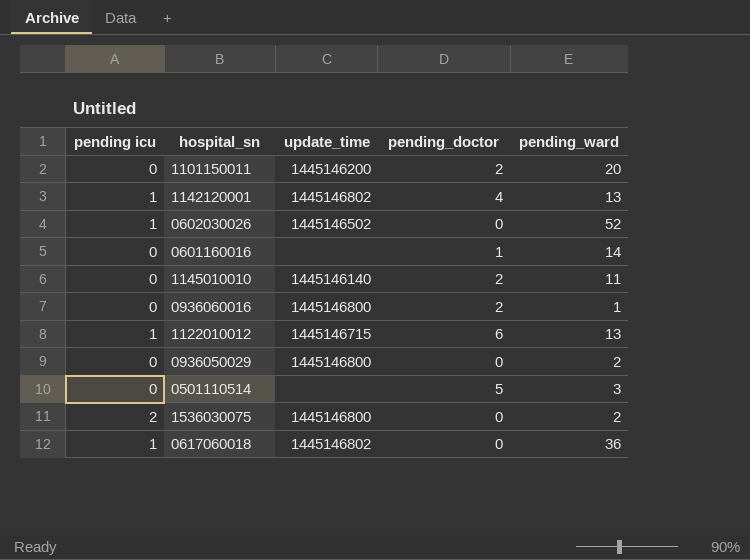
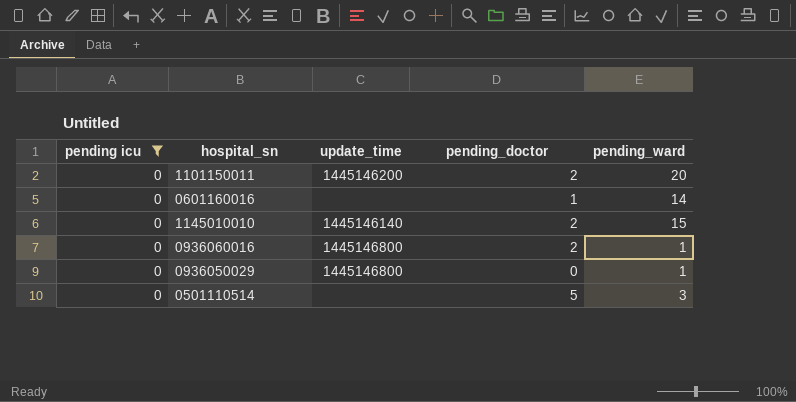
filter: none -> pending icu = 0
1145010010 | pending_ward: 11 -> 15
0936050029 | pending_ward: 2 -> 1

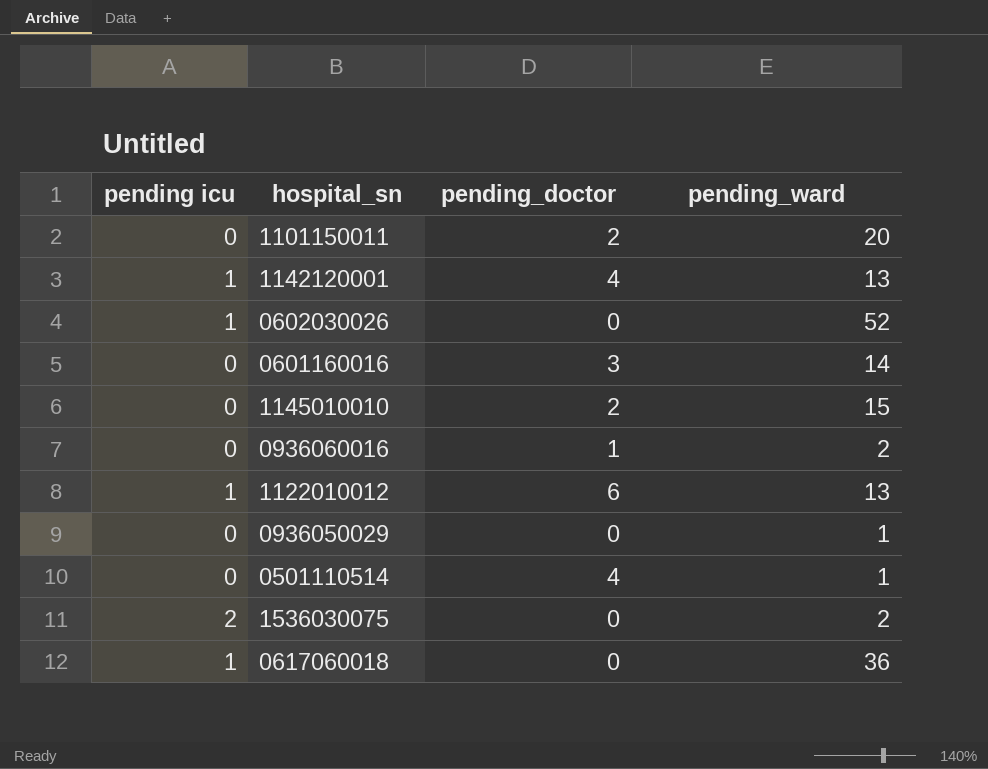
filter: pending icu = 0 -> none
column update_time | position: 3 -> none
0601160016 | pending_doctor: 1 -> 3
0936060016 | pending_doctor: 2 -> 1
0936060016 | pending_ward: 1 -> 2
0501110514 | pending_doctor: 5 -> 4
0501110514 | pending_ward: 3 -> 1

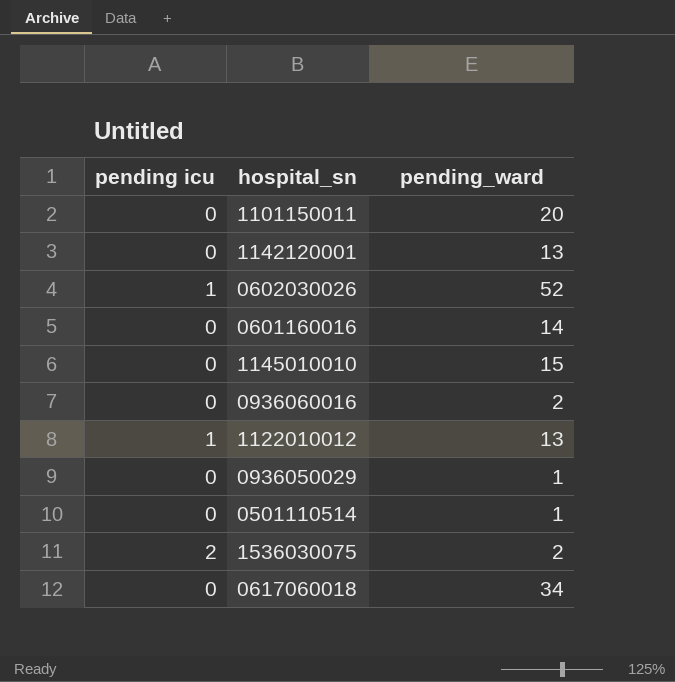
column pending_doctor | position: 3 -> none
1142120001 | pending icu: 1 -> 0
0617060018 | pending icu: 1 -> 0
0617060018 | pending_ward: 36 -> 34

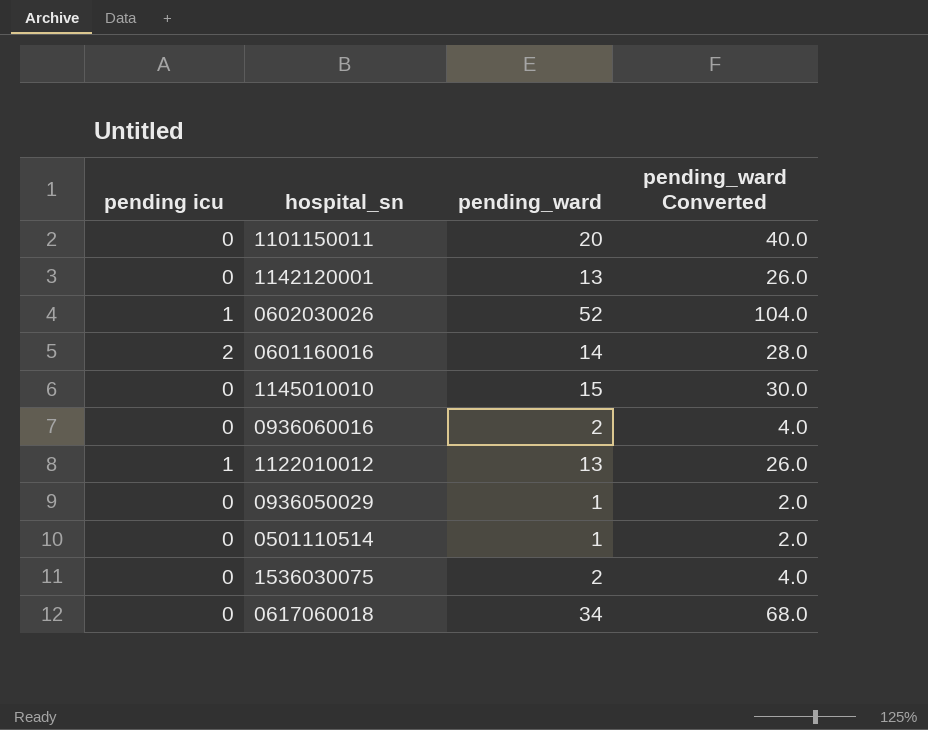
column pending_ward Converted | formula: none -> [pending_ward] * 2
0601160016 | pending icu: 0 -> 2
1536030075 | pending icu: 2 -> 0

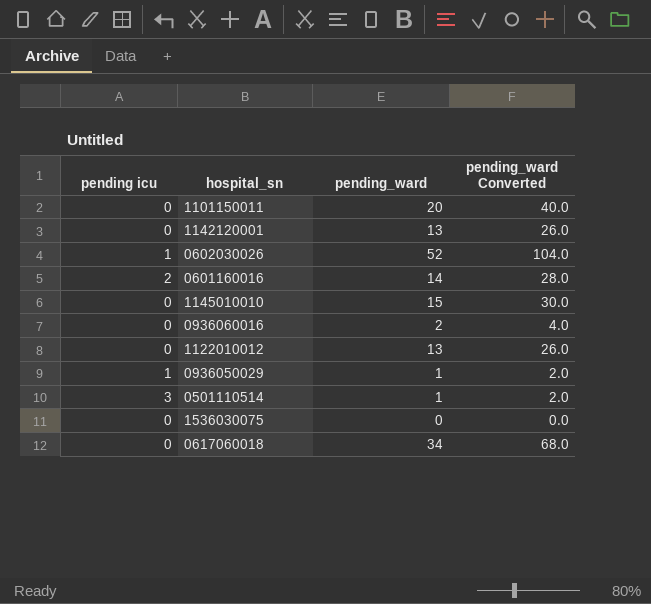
1122010012 | pending icu: 1 -> 0
0936050029 | pending icu: 0 -> 1
0501110514 | pending icu: 0 -> 3
1536030075 | pending_ward: 2 -> 0
1536030075 | pending_ward Converted: 4.0 -> 0.0

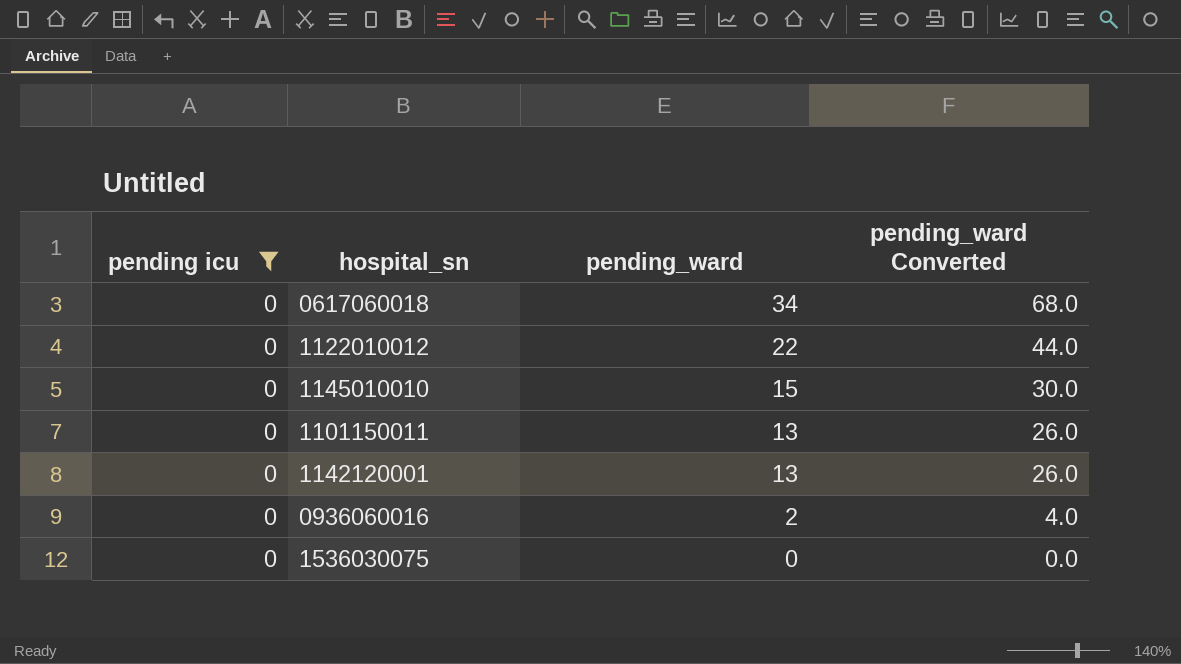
filter: none -> pending icu = 0
row order: none -> pending_ward descending
1122010012 | pending_ward: 13 -> 22
1122010012 | pending_ward Converted: 26.0 -> 44.0
1101150011 | pending_ward: 20 -> 13
1101150011 | pending_ward Converted: 40.0 -> 26.0

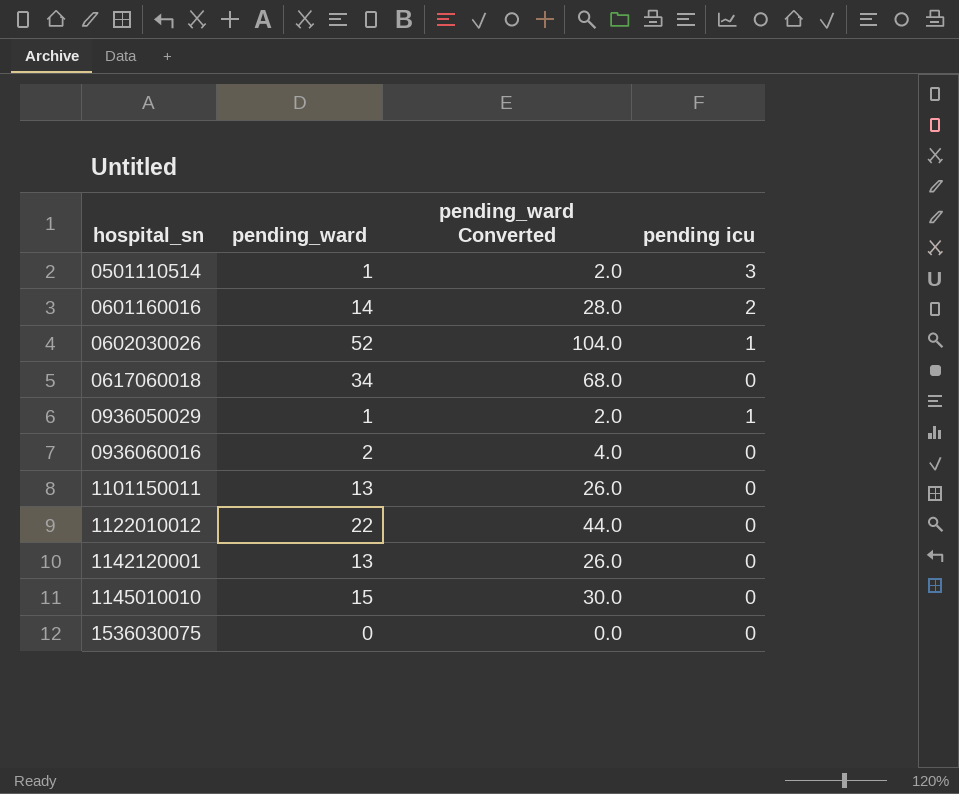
filter: pending icu = 0 -> none
row order: pending_ward descending -> hospital_sn ascending
column pending icu | position: 1 -> 4

